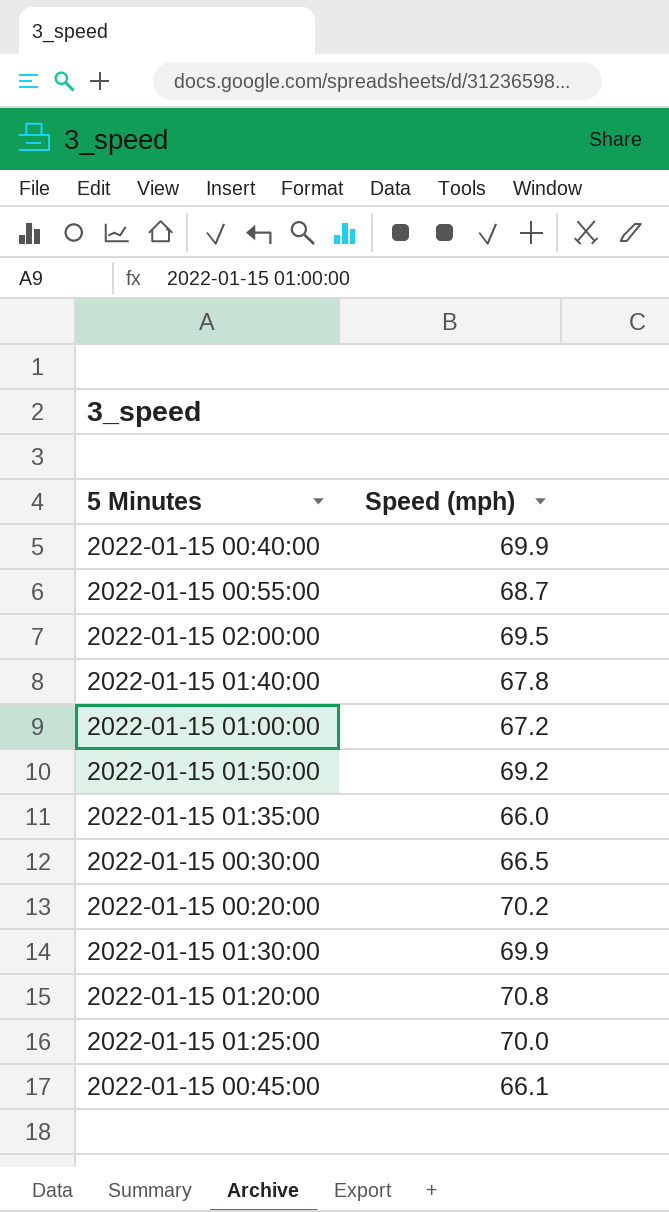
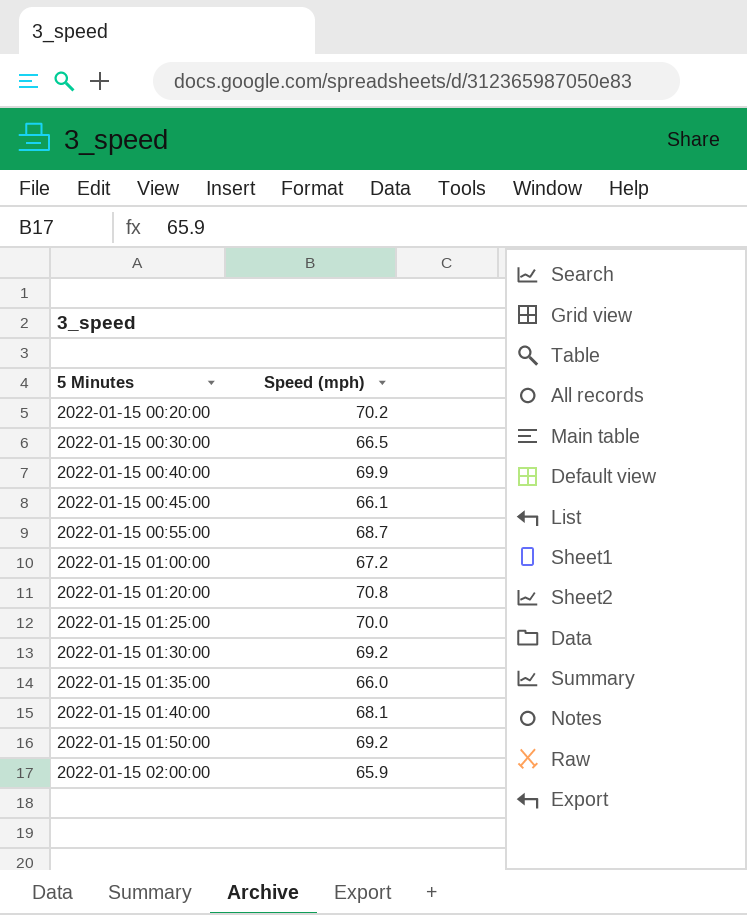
row order: none -> 5 Minutes ascending
2022-01-15 01:30:00 | Speed (mph): 69.9 -> 69.2
2022-01-15 01:40:00 | Speed (mph): 67.8 -> 68.1
2022-01-15 02:00:00 | Speed (mph): 69.5 -> 65.9

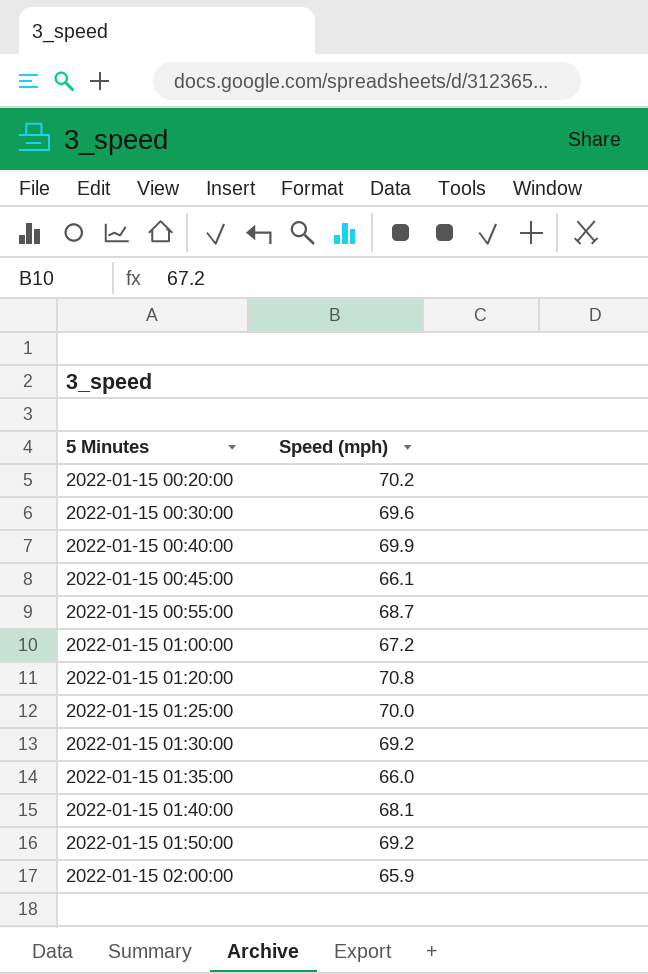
2022-01-15 00:30:00 | Speed (mph): 66.5 -> 69.6

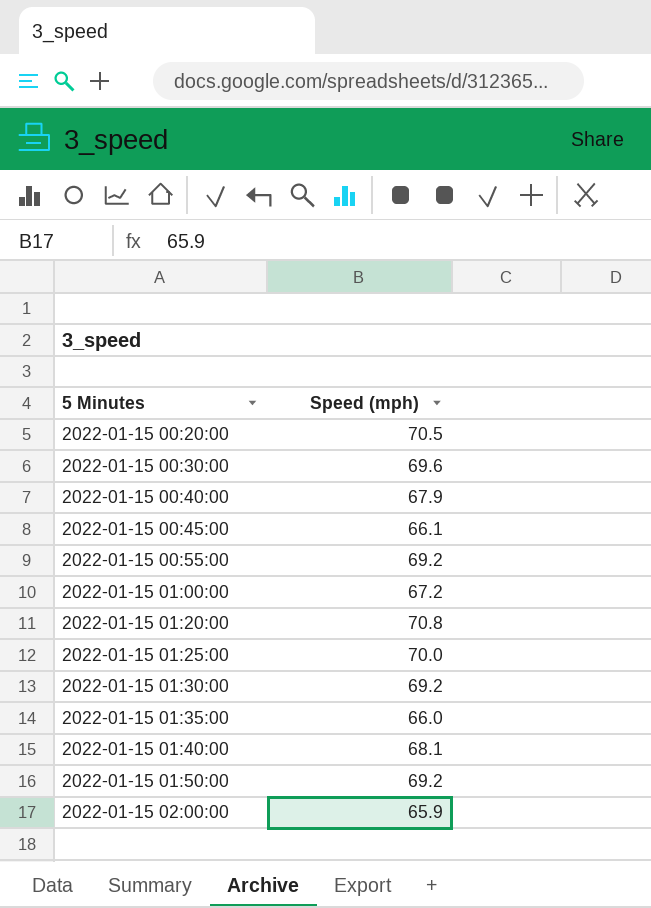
2022-01-15 00:20:00 | Speed (mph): 70.2 -> 70.5
2022-01-15 00:40:00 | Speed (mph): 69.9 -> 67.9
2022-01-15 00:55:00 | Speed (mph): 68.7 -> 69.2

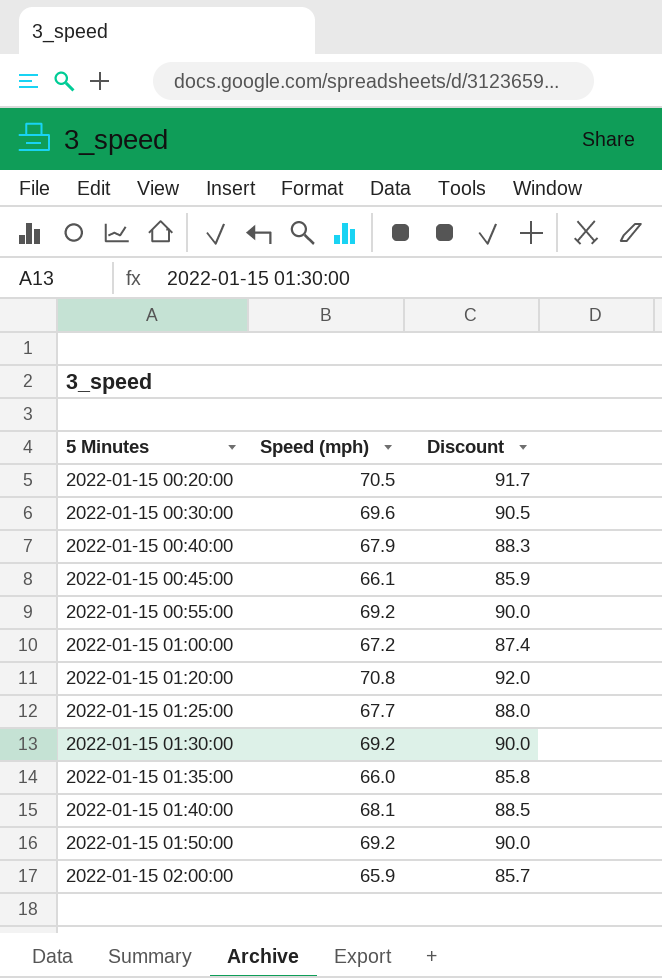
column Discount | formula: none -> [Speed (mph)] * 1.3
2022-01-15 01:25:00 | Speed (mph): 70.0 -> 67.7

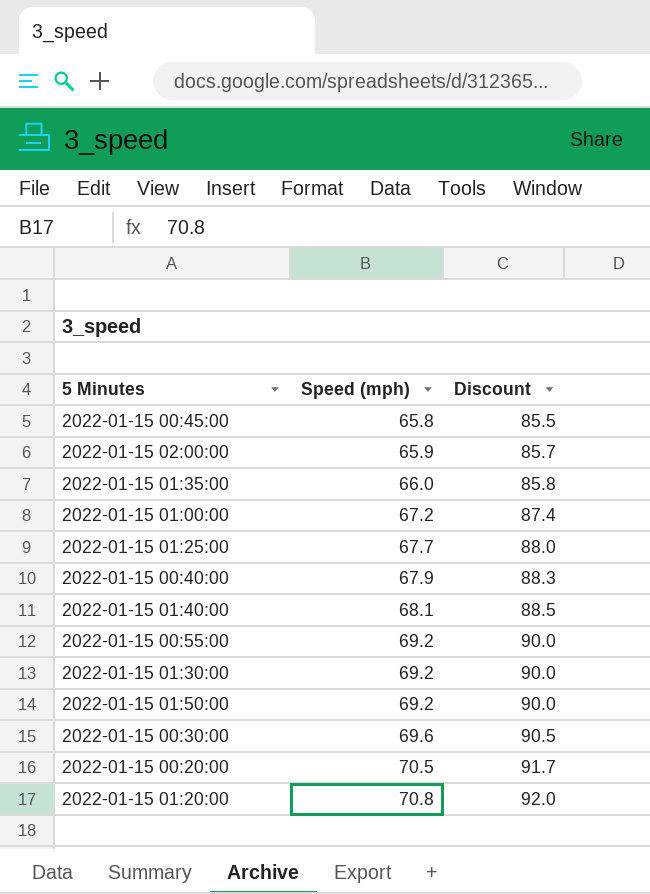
row order: 5 Minutes ascending -> Speed (mph) ascending
2022-01-15 00:45:00 | Speed (mph): 66.1 -> 65.8
2022-01-15 00:45:00 | Discount: 85.9 -> 85.5

